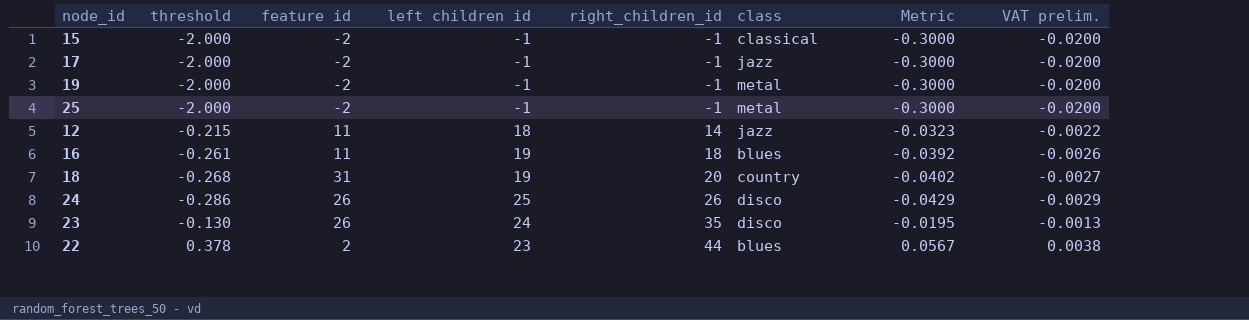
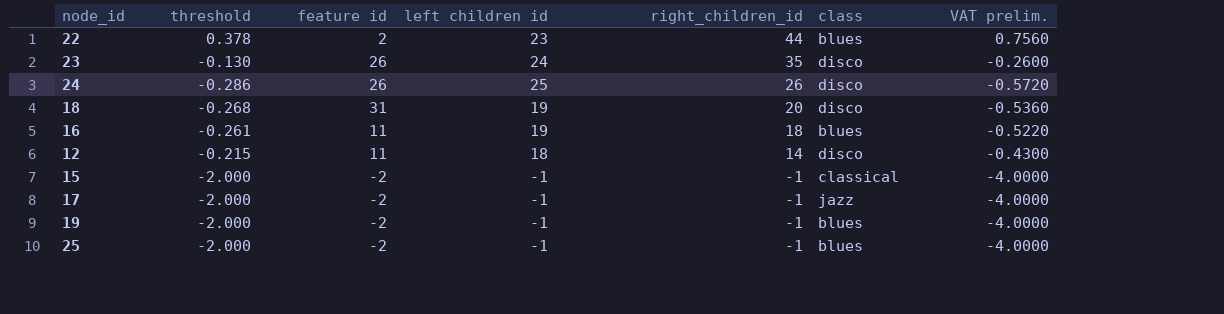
row order: right_children_id ascending -> right_children_id descending
column Metric | formula: [threshold] * 0.15 -> none
column VAT prelim. | formula: [threshold] * 0.01 -> [threshold] * 2
18 | class: country -> disco
12 | class: jazz -> disco
19 | class: metal -> blues
25 | class: metal -> blues

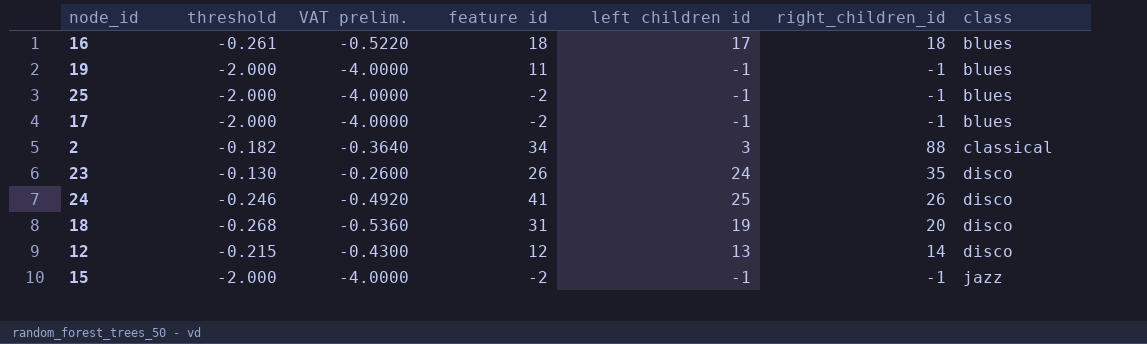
row order: right_children_id descending -> class ascending
column VAT prelim. | position: 7 -> 3
row 22: 0.378 | 2 | 23 | 44 | blues | 0.7560 -> none
16 | feature id: 11 -> 18
16 | left children id: 19 -> 17
19 | feature id: -2 -> 11
17 | class: jazz -> blues
row 2: none -> -0.182 | -0.3640 | 34 | 3 | 88 | classical
24 | threshold: -0.286 -> -0.246
24 | VAT prelim.: -0.5720 -> -0.4920
24 | feature id: 26 -> 41
12 | feature id: 11 -> 12
12 | left children id: 18 -> 13
15 | class: classical -> jazz

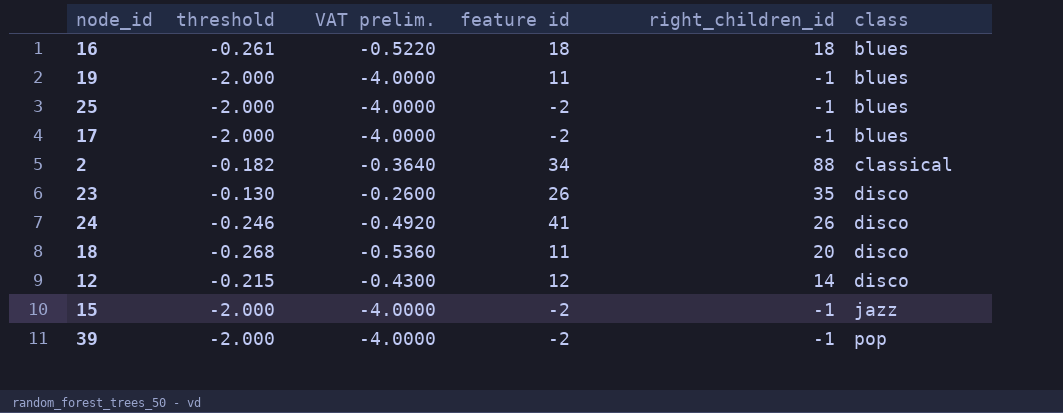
column left children id | position: 5 -> none
18 | feature id: 31 -> 11
row 39: none -> -2.000 | -4.0000 | -2 | -1 | pop

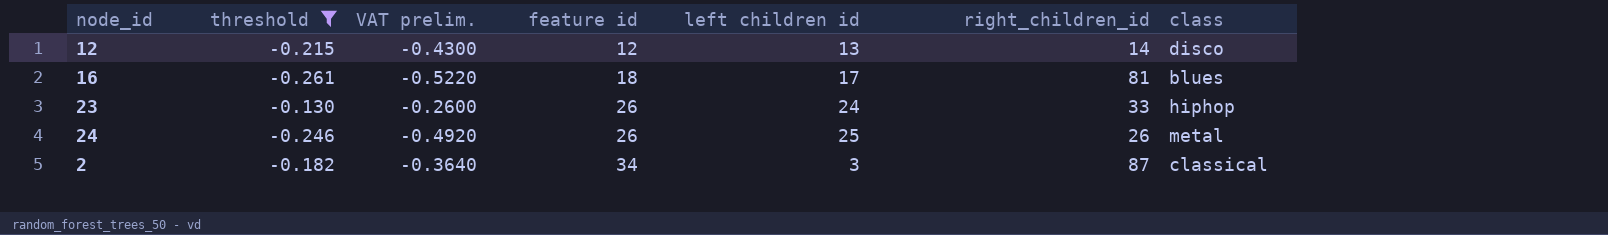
filter: none -> threshold >= -0.261
row order: class ascending -> feature id ascending
column left children id | position: none -> 5
16 | right_children_id: 18 -> 81
23 | right_children_id: 35 -> 33
23 | class: disco -> hiphop
24 | feature id: 41 -> 26
24 | class: disco -> metal
2 | right_children_id: 88 -> 87

